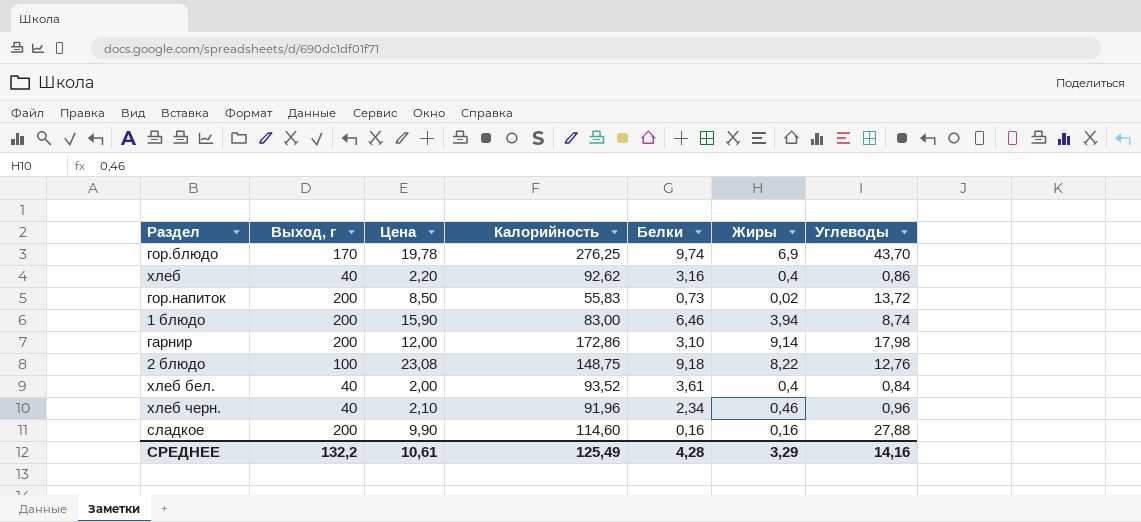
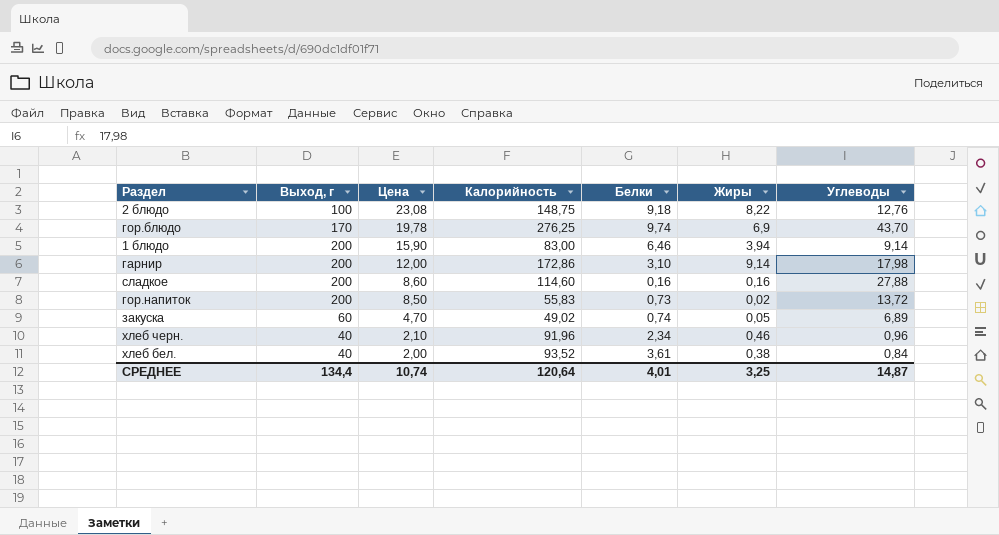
row order: none -> Цена descending
row хлеб: 40 | 2,20 | 92,62 | 3,16 | 0,4 | 0,86 -> none
1 блюдо | Углеводы: 8,74 -> 9,14
сладкое | Цена: 9,90 -> 8,60
row закуска: none -> 60 | 4,70 | 49,02 | 0,74 | 0,05 | 6,89
хлеб бел. | Жиры: 0,4 -> 0,38
СРЕДНЕЕ | Выход, г: 132,2 -> 134,4
СРЕДНЕЕ | Цена: 10,61 -> 10,74
СРЕДНЕЕ | Калорийность: 125,49 -> 120,64
СРЕДНЕЕ | Белки: 4,28 -> 4,01
СРЕДНЕЕ | Жиры: 3,29 -> 3,25
СРЕДНЕЕ | Углеводы: 14,16 -> 14,87

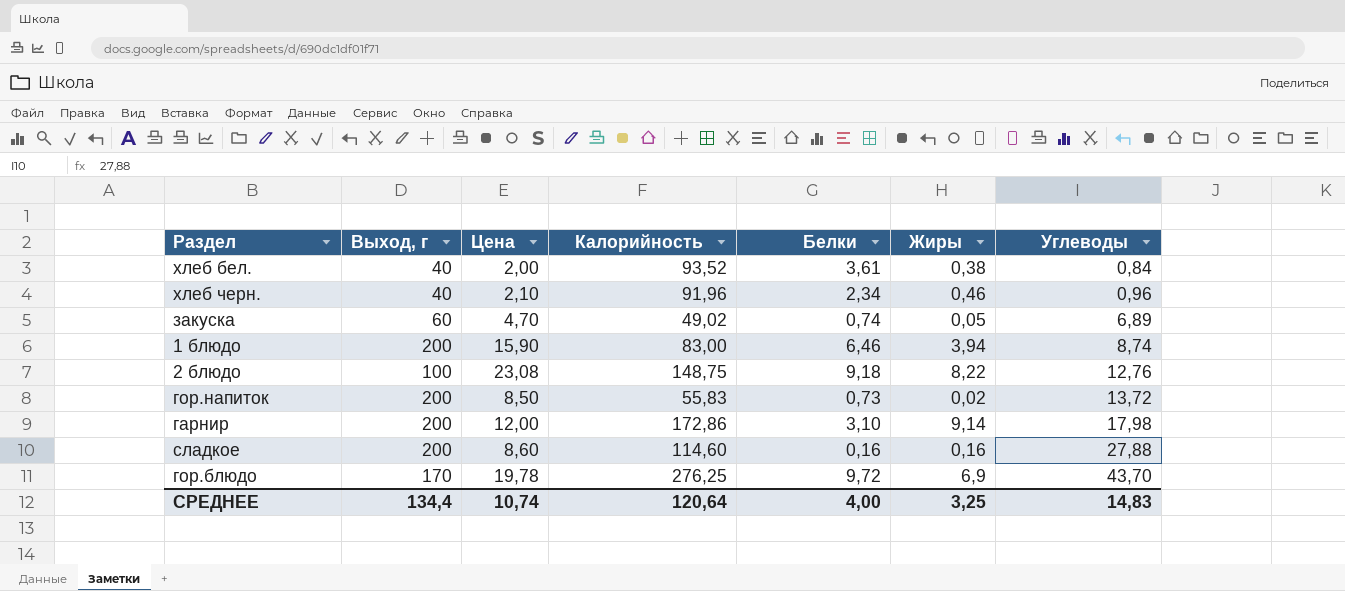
row order: Цена descending -> Углеводы ascending
1 блюдо | Углеводы: 9,14 -> 8,74
гор.блюдо | Белки: 9,74 -> 9,72
СРЕДНЕЕ | Белки: 4,01 -> 4,00
СРЕДНЕЕ | Углеводы: 14,87 -> 14,83

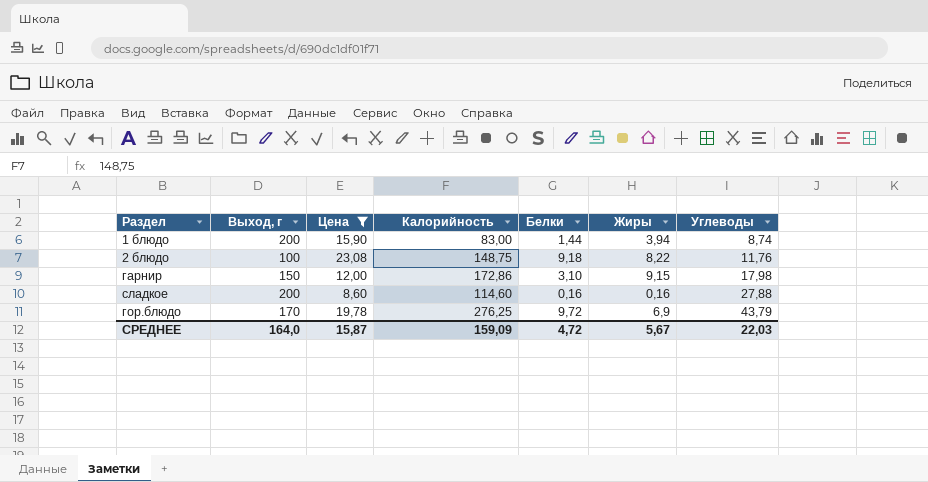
filter: none -> Цена >= 8,60
1 блюдо | Белки: 6,46 -> 1,44
2 блюдо | Углеводы: 12,76 -> 11,76
гарнир | Выход, г: 200 -> 150
гарнир | Жиры: 9,14 -> 9,15
гор.блюдо | Углеводы: 43,70 -> 43,79
СРЕДНЕЕ | Выход, г: 134,4 -> 164,0
СРЕДНЕЕ | Цена: 10,74 -> 15,87
СРЕДНЕЕ | Калорийность: 120,64 -> 159,09
СРЕДНЕЕ | Белки: 4,00 -> 4,72
СРЕДНЕЕ | Жиры: 3,25 -> 5,67
СРЕДНЕЕ | Углеводы: 14,83 -> 22,03

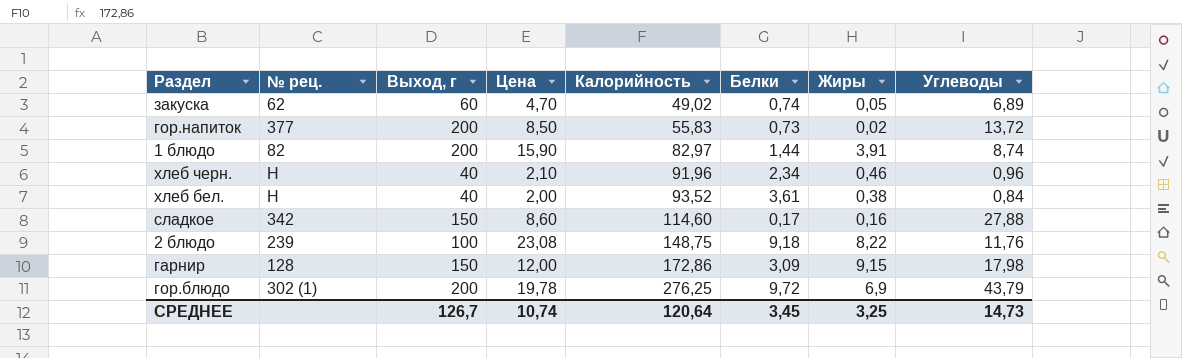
filter: Цена >= 8,60 -> none
row order: Углеводы ascending -> Калорийность ascending
column № рец. | position: none -> 2
1 блюдо | Калорийность: 83,00 -> 82,97
1 блюдо | Жиры: 3,94 -> 3,91
сладкое | Выход, г: 200 -> 150
сладкое | Белки: 0,16 -> 0,17
гарнир | Белки: 3,10 -> 3,09
гор.блюдо | Выход, г: 170 -> 200
СРЕДНЕЕ | Выход, г: 164,0 -> 126,7
СРЕДНЕЕ | Цена: 15,87 -> 10,74
СРЕДНЕЕ | Калорийность: 159,09 -> 120,64
СРЕДНЕЕ | Белки: 4,72 -> 3,45
СРЕДНЕЕ | Жиры: 5,67 -> 3,25
СРЕДНЕЕ | Углеводы: 22,03 -> 14,73

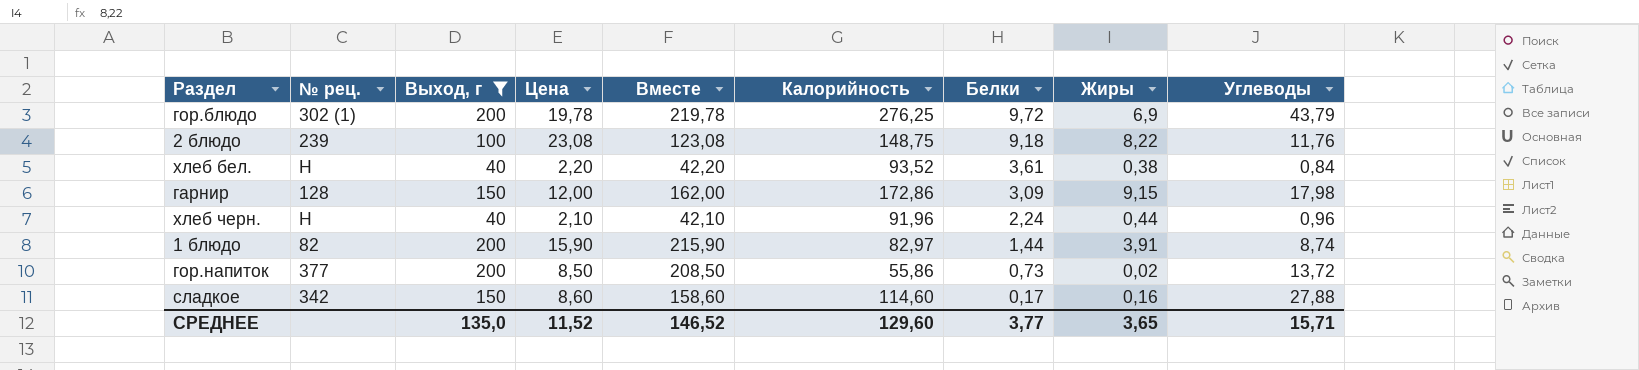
filter: none -> Выход, г != 60
row order: Калорийность ascending -> Белки descending
column Вместе | formula: none -> [Выход, г] + [Цена]
хлеб бел. | Цена: 2,00 -> 2,20
хлеб черн. | Белки: 2,34 -> 2,24
хлеб черн. | Жиры: 0,46 -> 0,44
гор.напиток | Калорийность: 55,83 -> 55,86
СРЕДНЕЕ | Выход, г: 126,7 -> 135,0
СРЕДНЕЕ | Цена: 10,74 -> 11,52
СРЕДНЕЕ | Калорийность: 120,64 -> 129,60
СРЕДНЕЕ | Белки: 3,45 -> 3,77
СРЕДНЕЕ | Жиры: 3,25 -> 3,65
СРЕДНЕЕ | Углеводы: 14,73 -> 15,71

